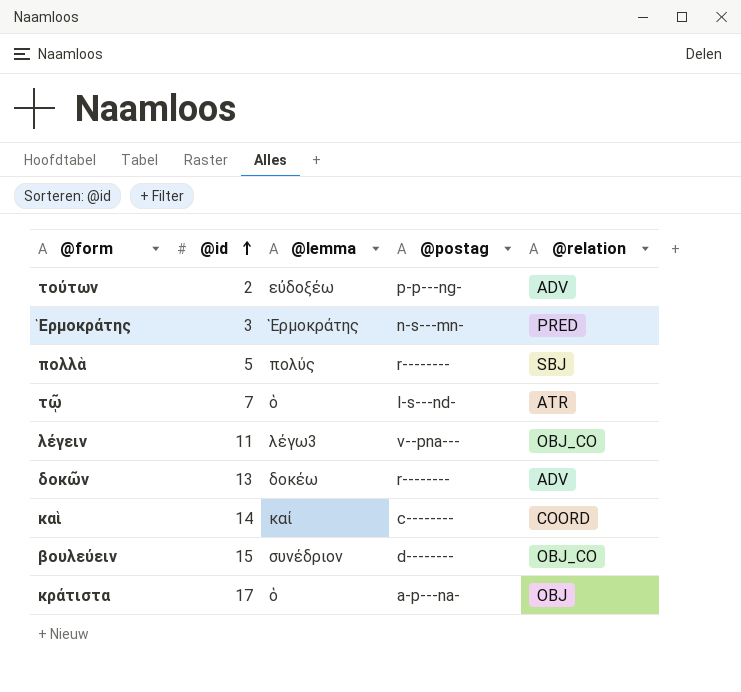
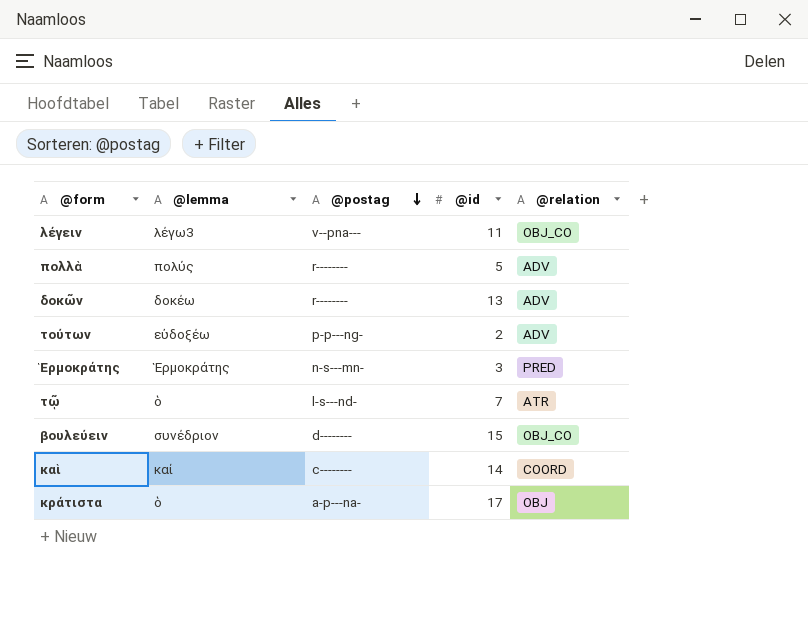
row order: @id ascending -> @postag descending
column @id | position: 2 -> 4
πολλὰ | @relation: SBJ -> ADV

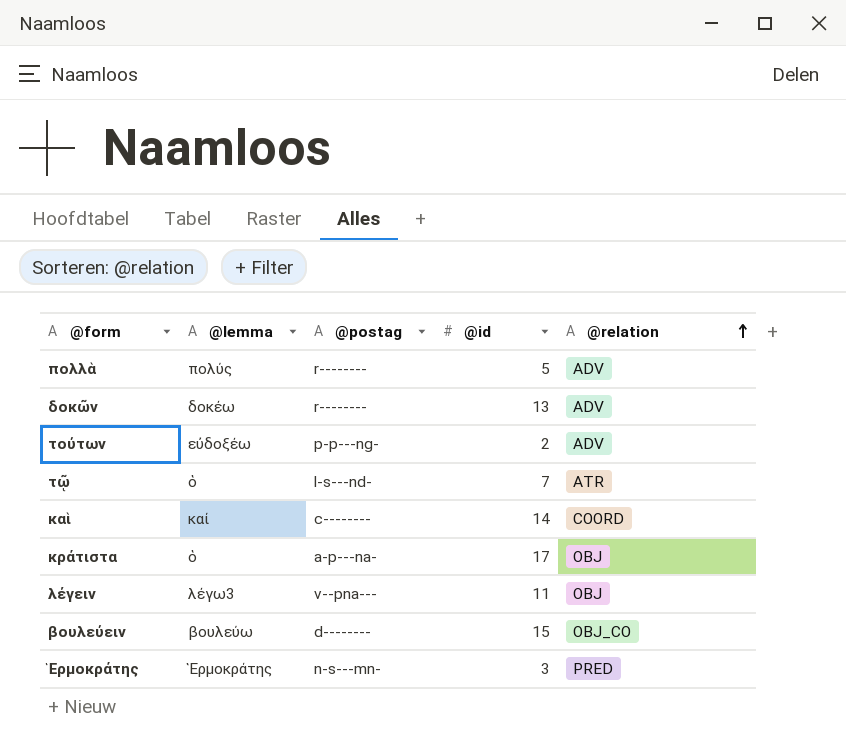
row order: @postag descending -> @relation ascending
λέγειν | @relation: OBJ_CO -> OBJ
βουλεύειν | @lemma: συνέδριον -> βουλεύω

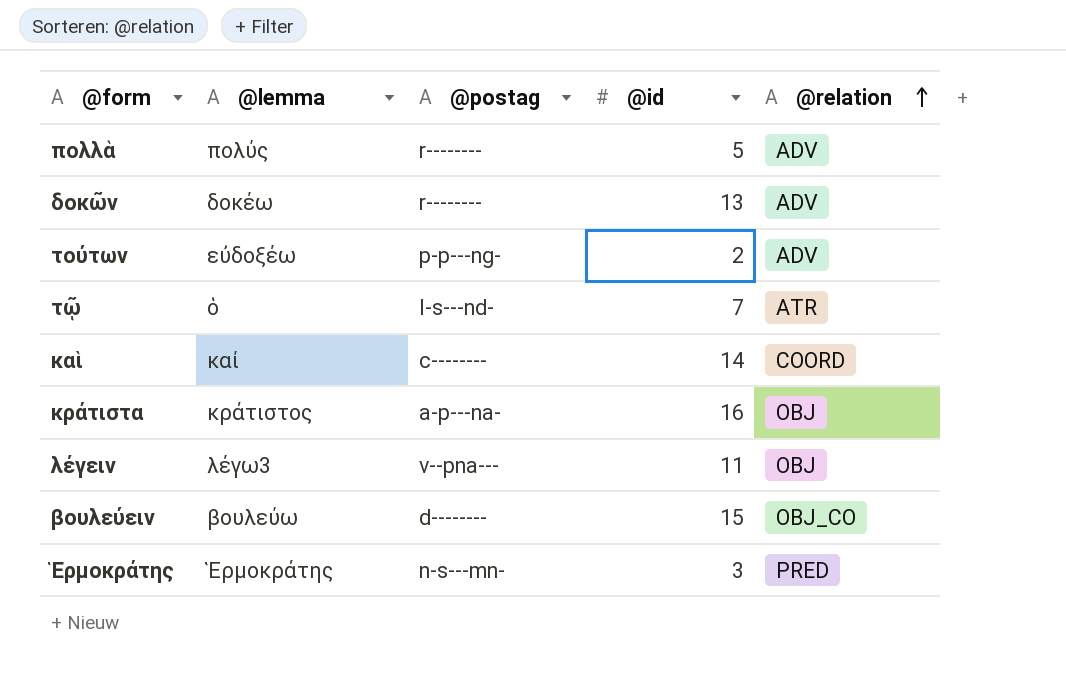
κράτιστα | @lemma: ὁ -> κράτιστος
κράτιστα | @id: 17 -> 16

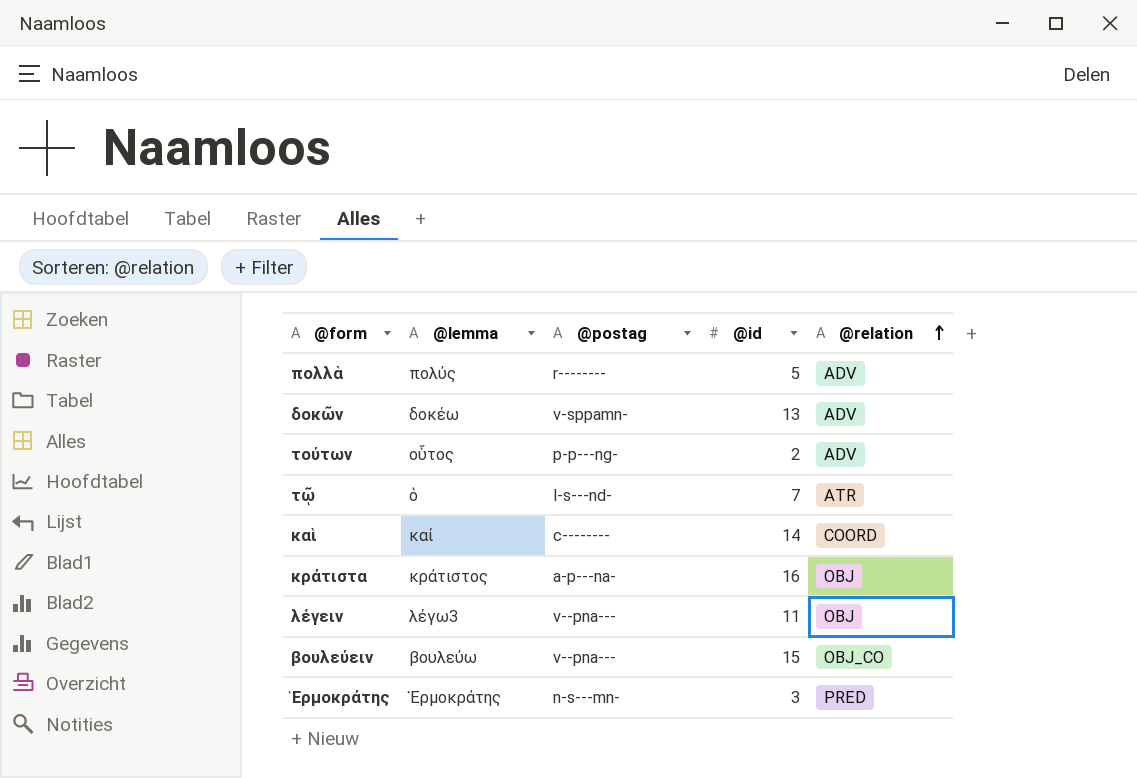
δοκῶν | @postag: r-------- -> v-sppamn-
τούτων | @lemma: εὐδοξέω -> οὗτος
βουλεύειν | @postag: d-------- -> v--pna---

